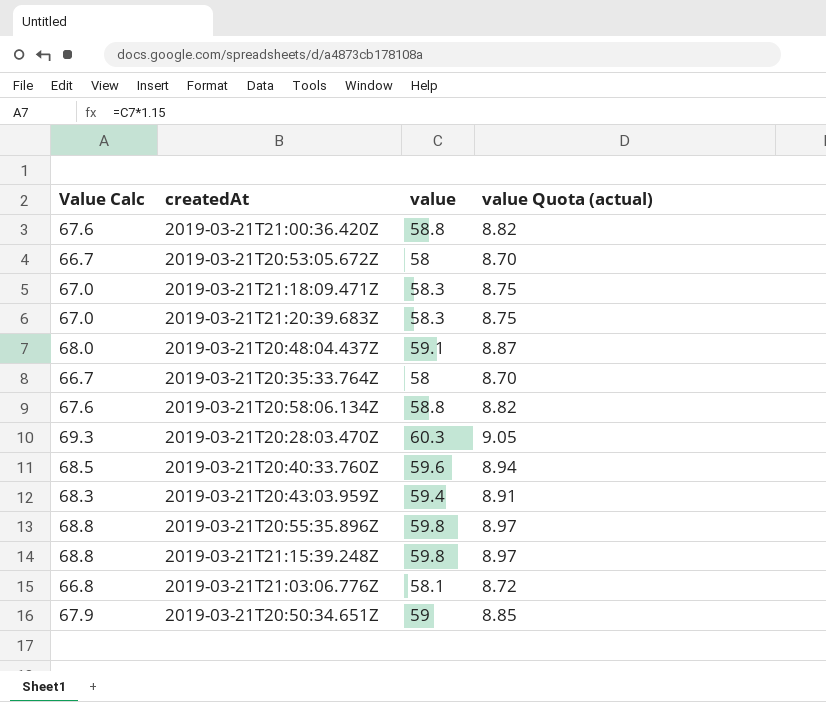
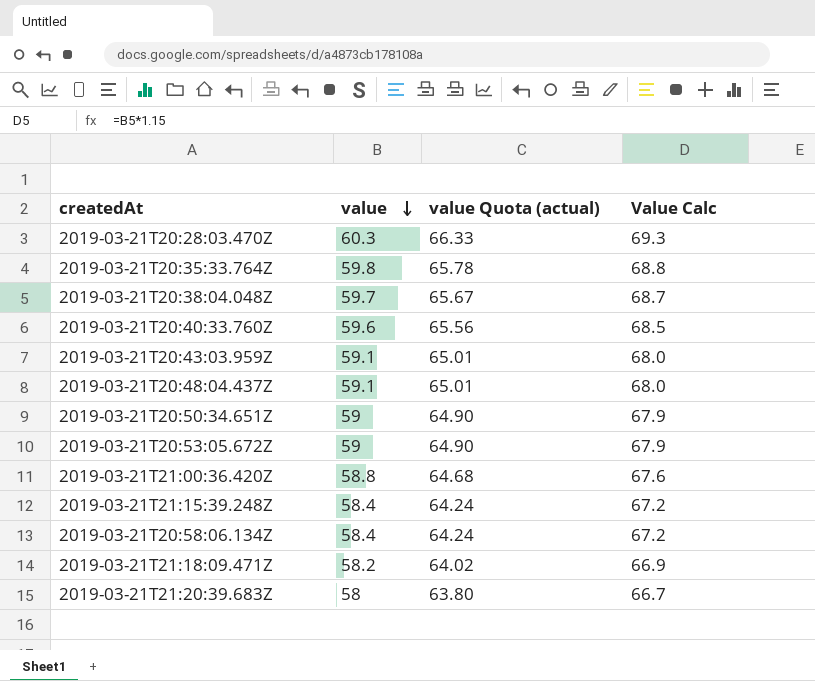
row order: none -> value descending
column value Quota (actual) | formula: [value] * 0.15 -> [value] * 1.1
column Value Calc | position: 1 -> 4
row 2019-03-21T20:55:35.896Z: 68.8 | 59.8 | 8.97 -> none
row 2019-03-21T21:03:06.776Z: 66.8 | 58.1 | 8.72 -> none
2019-03-21T20:35:33.764Z | value: 58 -> 59.8
2019-03-21T20:35:33.764Z | Value Calc: 66.7 -> 68.8
row 2019-03-21T20:38:04.048Z: none -> 59.7 | 65.67 | 68.7
2019-03-21T20:43:03.959Z | value: 59.4 -> 59.1
2019-03-21T20:43:03.959Z | Value Calc: 68.3 -> 68.0
2019-03-21T20:53:05.672Z | value: 58 -> 59
2019-03-21T20:53:05.672Z | Value Calc: 66.7 -> 67.9
2019-03-21T21:15:39.248Z | value: 59.8 -> 58.4
2019-03-21T21:15:39.248Z | Value Calc: 68.8 -> 67.2
2019-03-21T20:58:06.134Z | value: 58.8 -> 58.4
2019-03-21T20:58:06.134Z | Value Calc: 67.6 -> 67.2
2019-03-21T21:18:09.471Z | value: 58.3 -> 58.2
2019-03-21T21:18:09.471Z | Value Calc: 67.0 -> 66.9
2019-03-21T21:20:39.683Z | value: 58.3 -> 58
2019-03-21T21:20:39.683Z | Value Calc: 67.0 -> 66.7

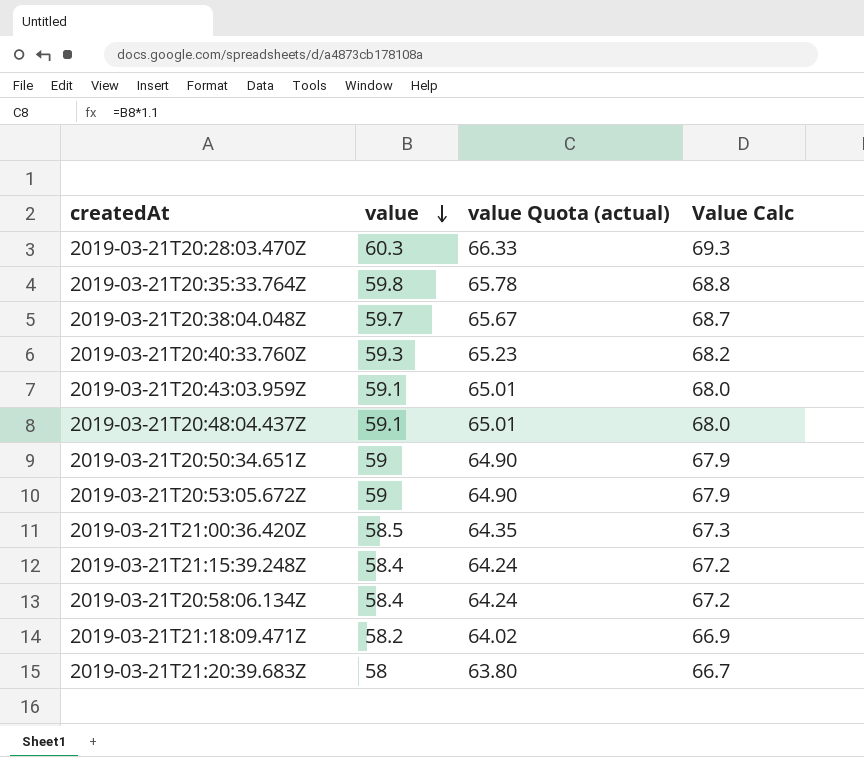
2019-03-21T20:40:33.760Z | value: 59.6 -> 59.3
2019-03-21T20:40:33.760Z | value Quota (actual): 65.56 -> 65.23
2019-03-21T20:40:33.760Z | Value Calc: 68.5 -> 68.2
2019-03-21T21:00:36.420Z | value: 58.8 -> 58.5
2019-03-21T21:00:36.420Z | value Quota (actual): 64.68 -> 64.35
2019-03-21T21:00:36.420Z | Value Calc: 67.6 -> 67.3

